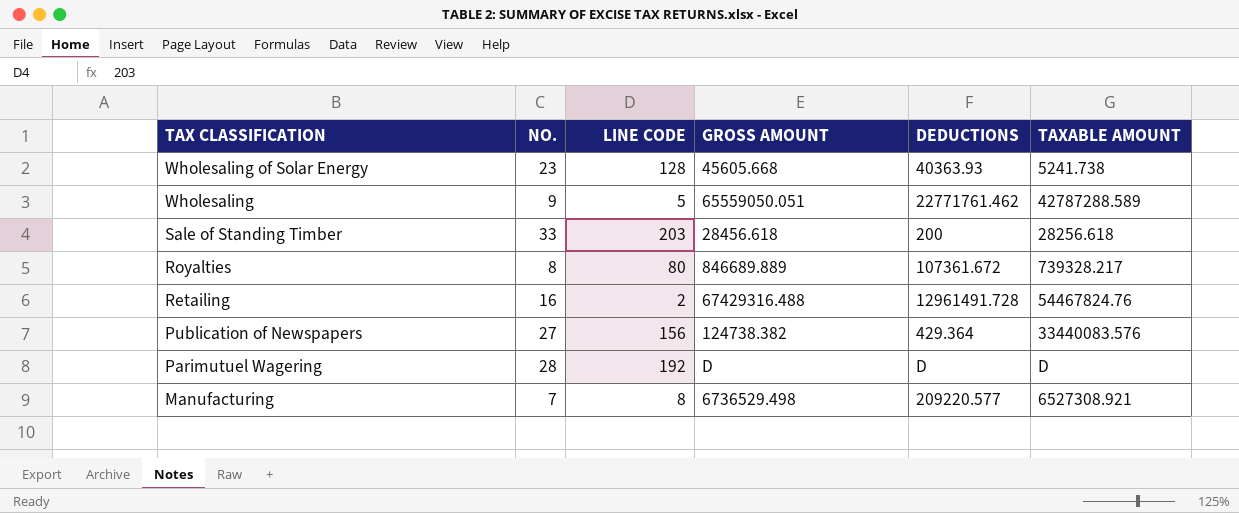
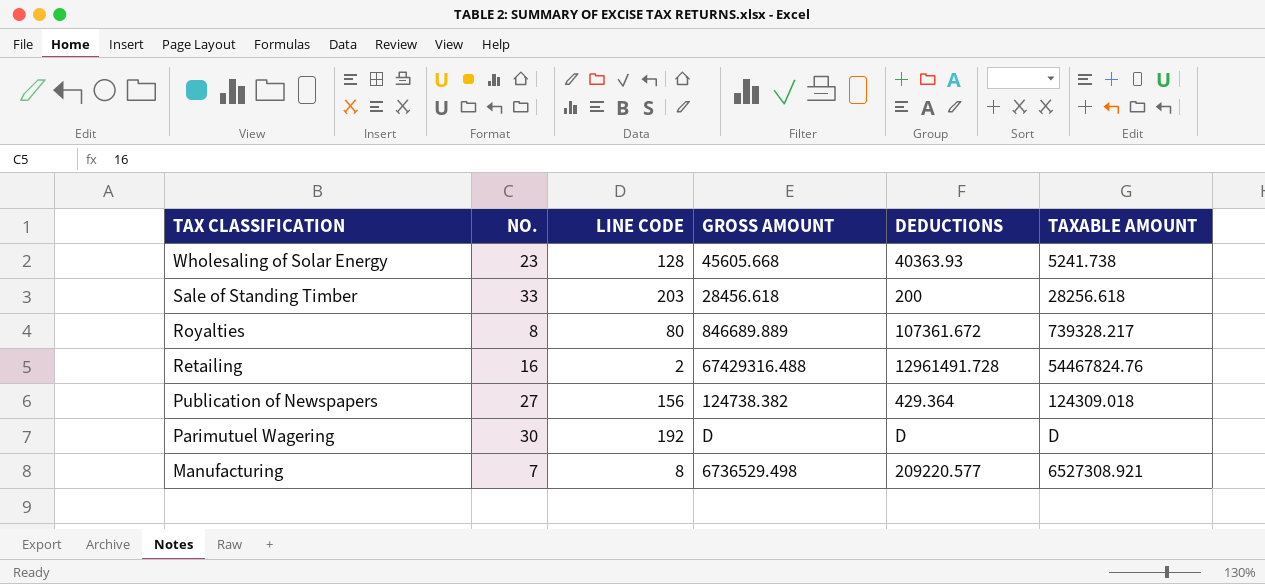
row Wholesaling: 9 | 5 | 65559050.051 | 22771761.462 | 42787288.589 -> none
Publication of Newspapers | TAXABLE AMOUNT: 33440083.576 -> 124309.018
Parimutuel Wagering | NO.: 28 -> 30

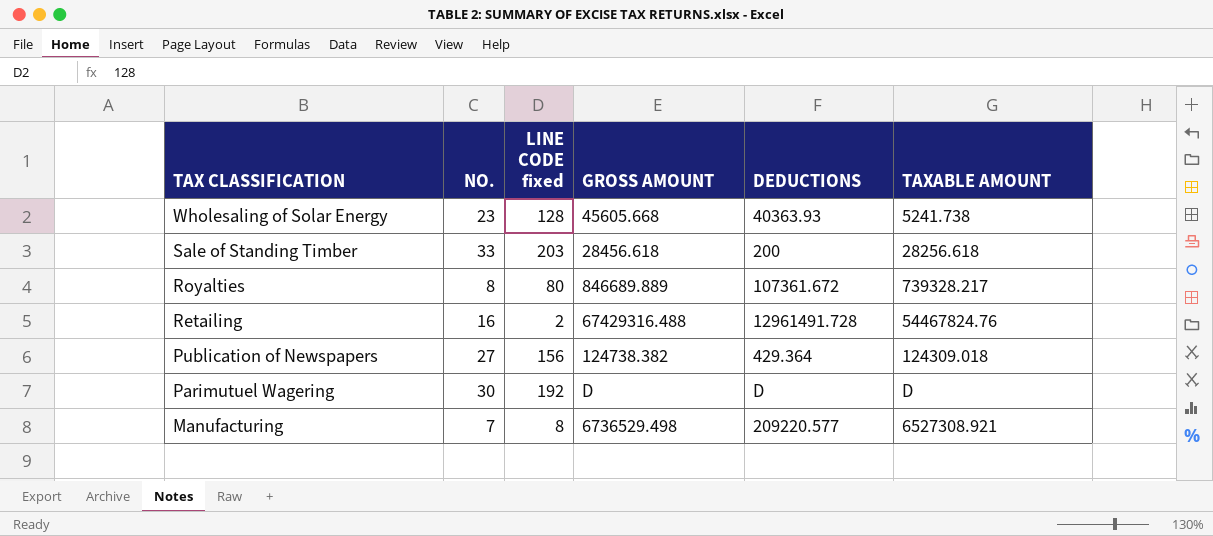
column name: LINE CODE -> LINE CODE fixed

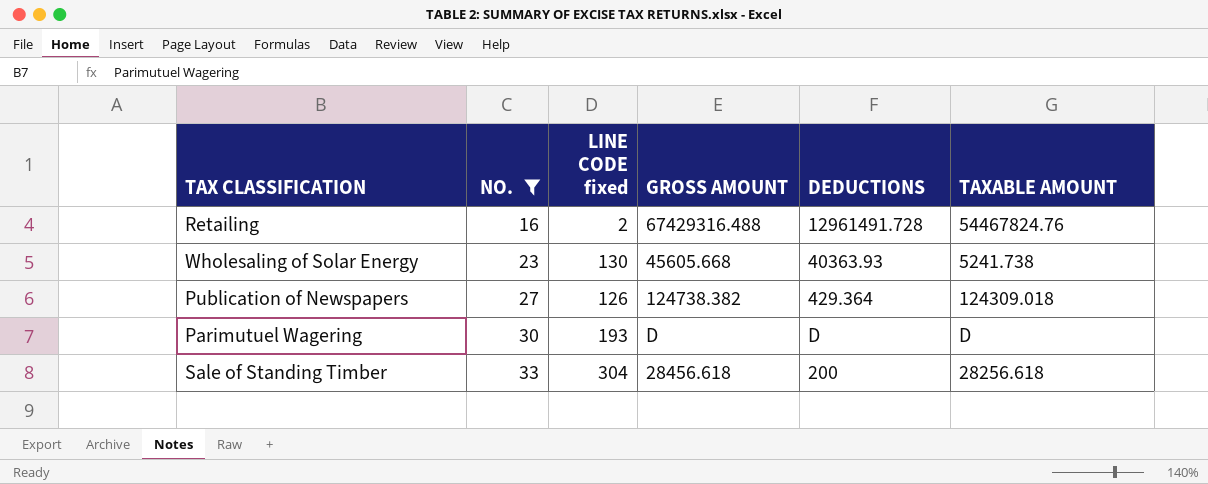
filter: none -> NO. >= 16
row order: TAX CLASSIFICATION descending -> NO. ascending
Wholesaling of Solar Energy | LINE CODE fixed: 128 -> 130
Publication of Newspapers | LINE CODE fixed: 156 -> 126
Parimutuel Wagering | LINE CODE fixed: 192 -> 193
Sale of Standing Timber | LINE CODE fixed: 203 -> 304

